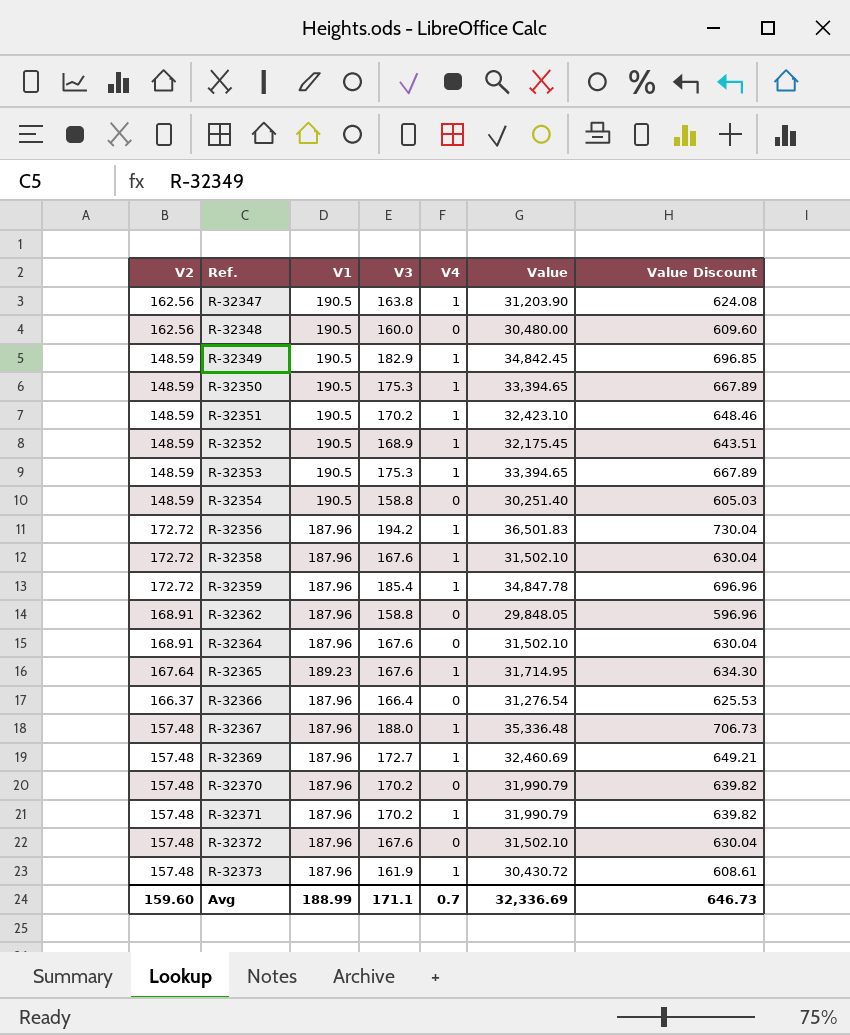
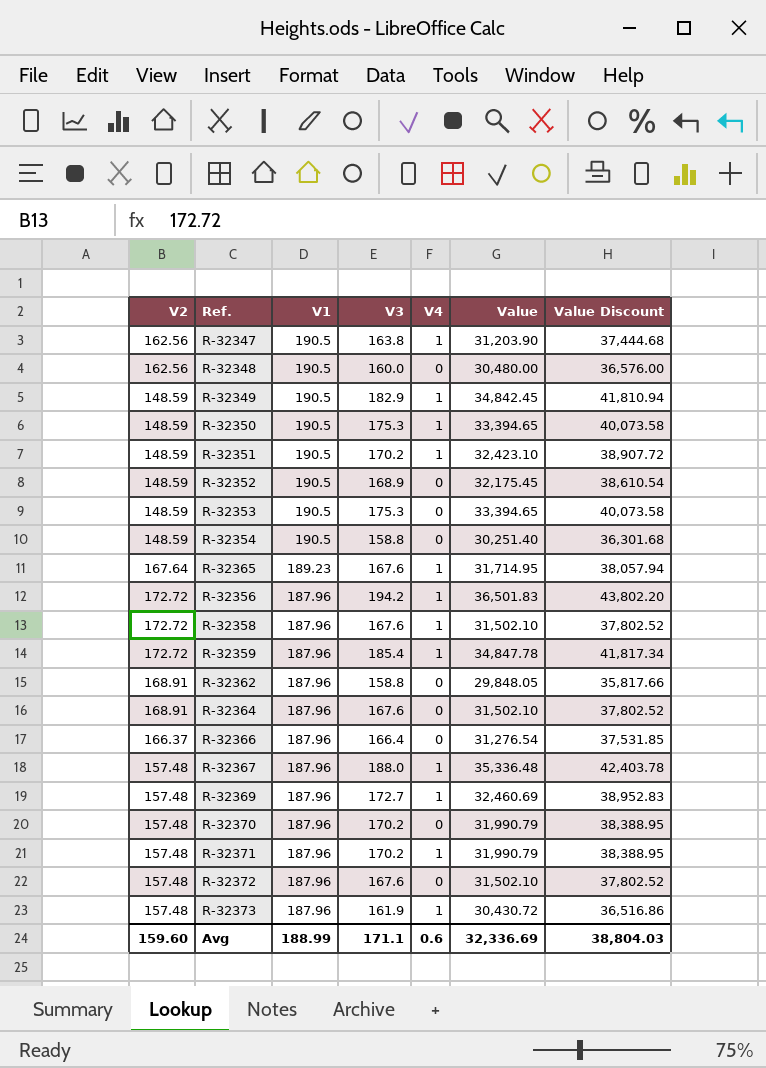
row order: Ref. ascending -> V1 descending
column Value Discount | formula: [Value] * 0.02 -> [Value] * 1.2
R-32352 | V4: 1 -> 0
R-32353 | V4: 1 -> 0
Avg | V4: 0.7 -> 0.6
Avg | Value Discount: 646.73 -> 38,804.03

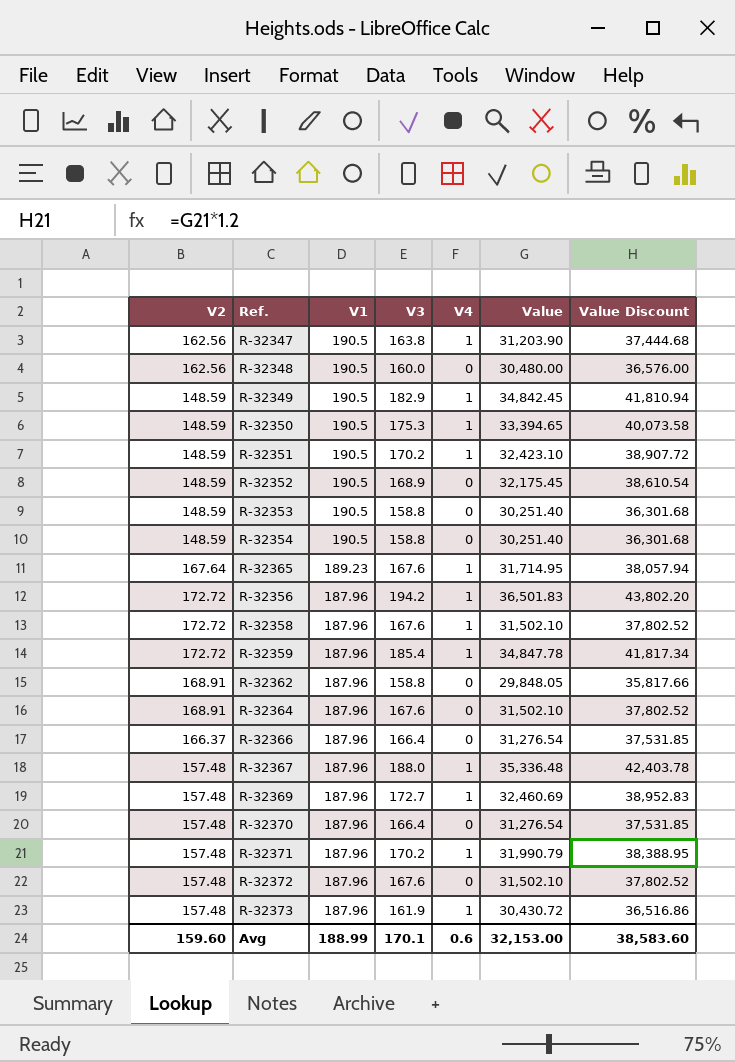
R-32353 | V3: 175.3 -> 158.8
R-32353 | Value: 33,394.65 -> 30,251.40
R-32353 | Value Discount: 40,073.58 -> 36,301.68
R-32370 | V3: 170.2 -> 166.4
R-32370 | Value: 31,990.79 -> 31,276.54
R-32370 | Value Discount: 38,388.95 -> 37,531.85
Avg | V3: 171.1 -> 170.1
Avg | Value: 32,336.69 -> 32,153.00
Avg | Value Discount: 38,804.03 -> 38,583.60

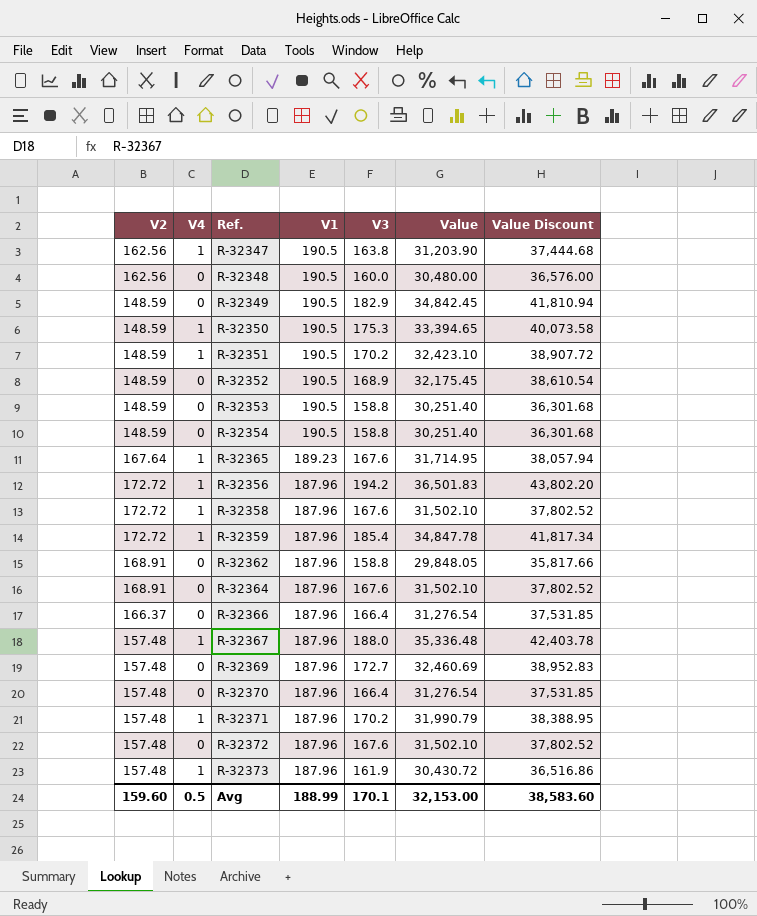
column V4 | position: 5 -> 2
R-32349 | V4: 1 -> 0
R-32369 | V4: 1 -> 0
Avg | V4: 0.6 -> 0.5

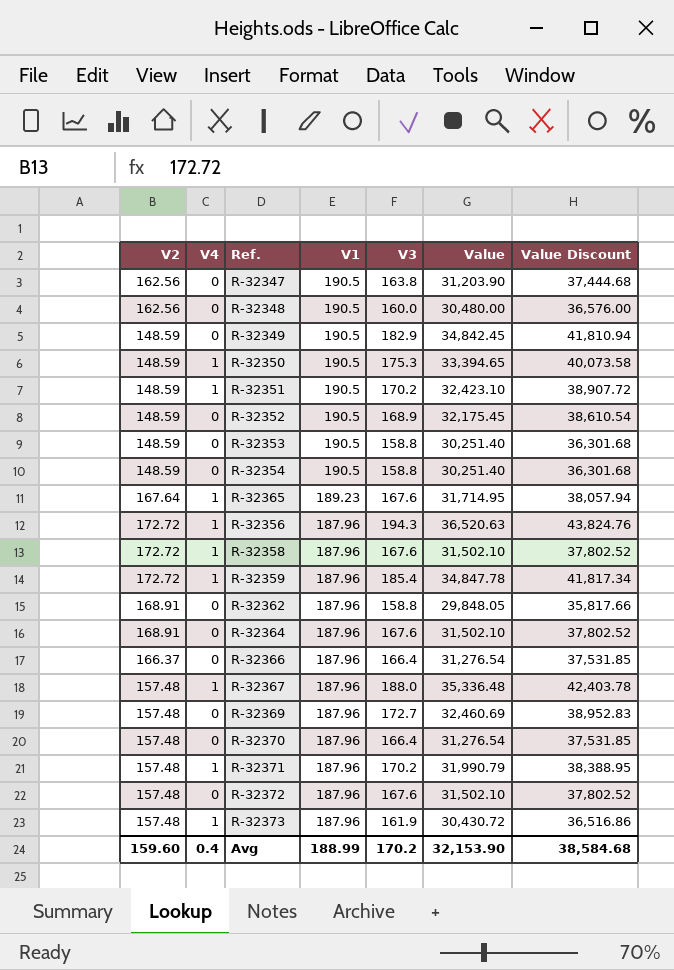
R-32347 | V4: 1 -> 0
R-32356 | V3: 194.2 -> 194.3
R-32356 | Value: 36,501.83 -> 36,520.63
R-32356 | Value Discount: 43,802.20 -> 43,824.76
Avg | V4: 0.5 -> 0.4
Avg | V3: 170.1 -> 170.2
Avg | Value: 32,153.00 -> 32,153.90
Avg | Value Discount: 38,583.60 -> 38,584.68

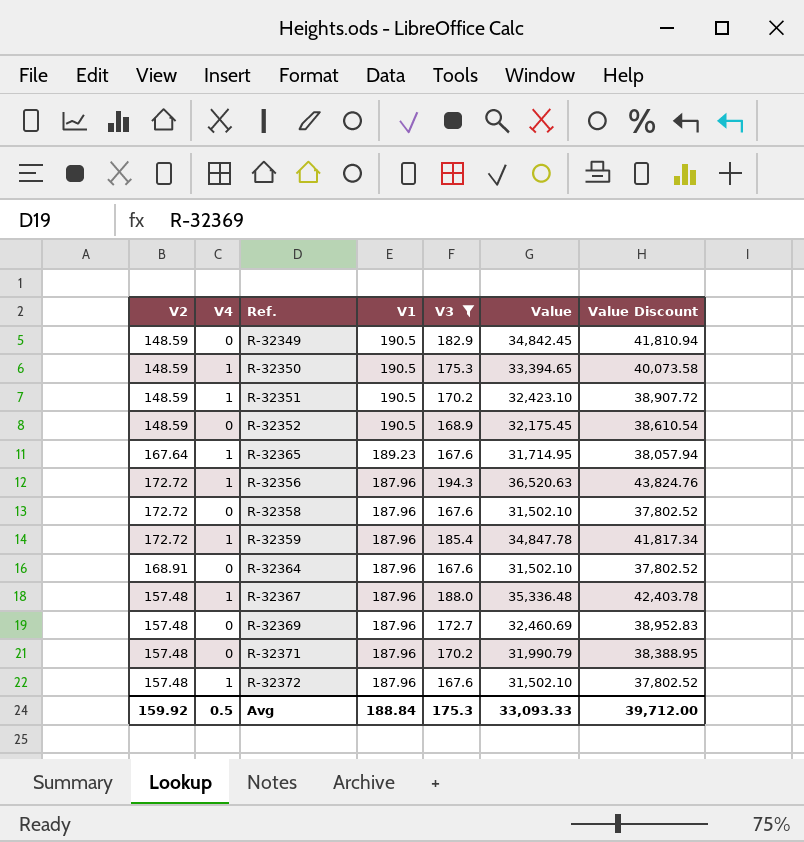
filter: none -> V3 >= 167.6
R-32358 | V4: 1 -> 0
R-32371 | V4: 1 -> 0
R-32372 | V4: 0 -> 1
Avg | V2: 159.60 -> 159.92
Avg | V4: 0.4 -> 0.5
Avg | V1: 188.99 -> 188.84
Avg | V3: 170.2 -> 175.3
Avg | Value: 32,153.90 -> 33,093.33
Avg | Value Discount: 38,584.68 -> 39,712.00

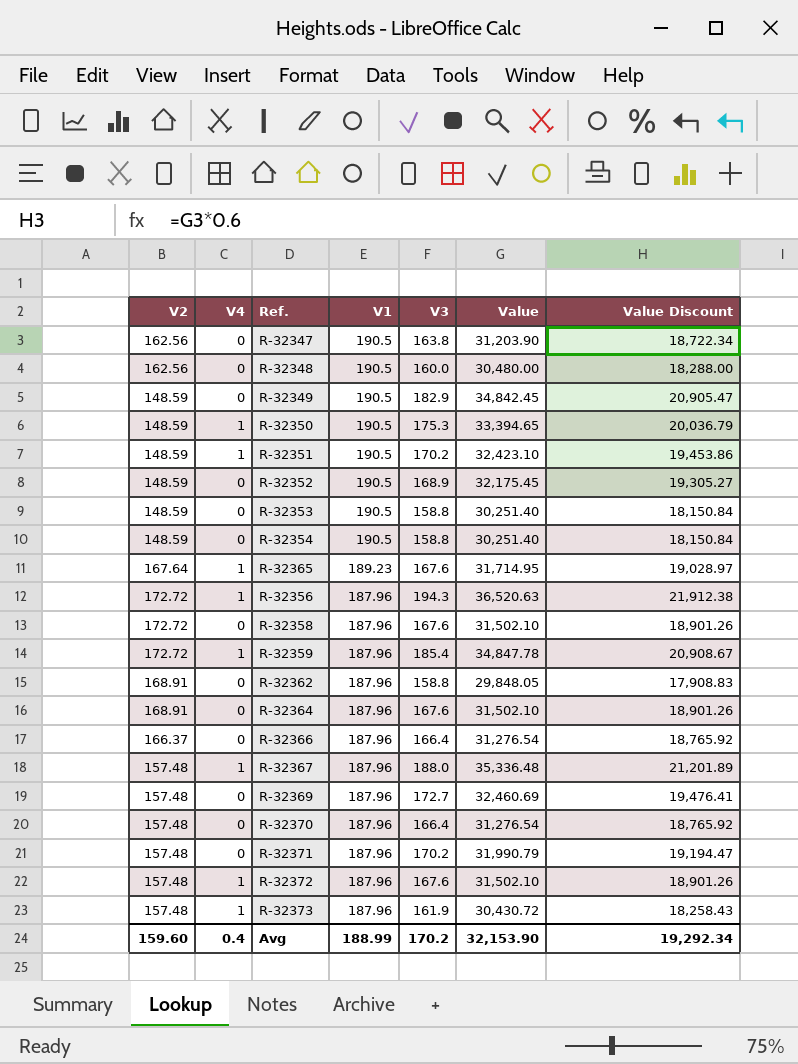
filter: V3 >= 167.6 -> none
column Value Discount | formula: [Value] * 1.2 -> [Value] * 0.6
Avg | V2: 159.92 -> 159.60
Avg | V4: 0.5 -> 0.4
Avg | V1: 188.84 -> 188.99
Avg | V3: 175.3 -> 170.2
Avg | Value: 33,093.33 -> 32,153.90
Avg | Value Discount: 39,712.00 -> 19,292.34

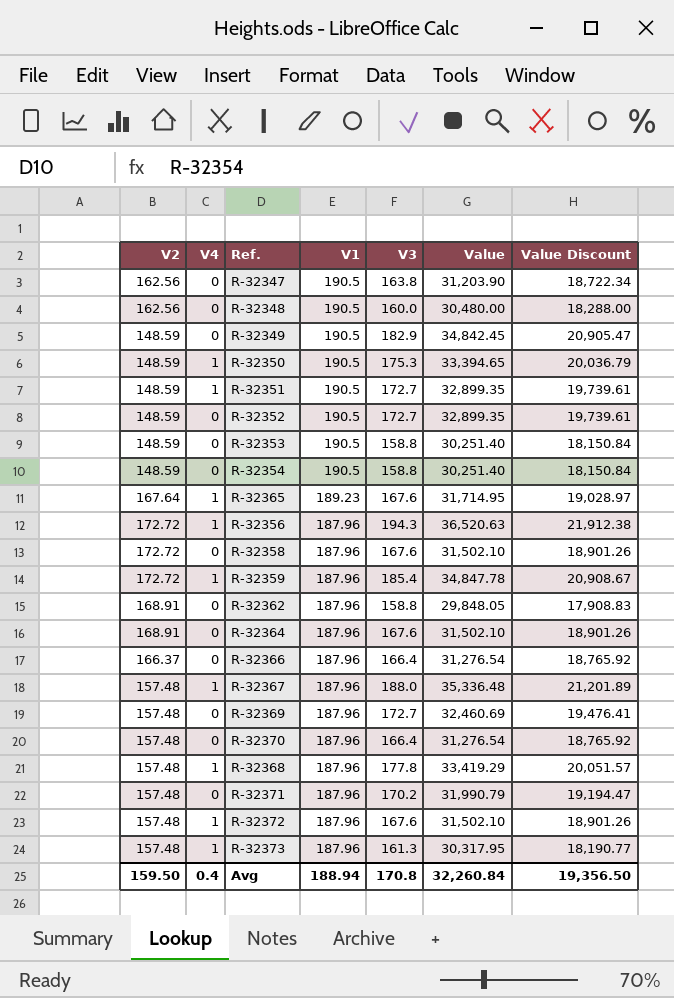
R-32351 | V3: 170.2 -> 172.7
R-32351 | Value: 32,423.10 -> 32,899.35
R-32351 | Value Discount: 19,453.86 -> 19,739.61
R-32352 | V3: 168.9 -> 172.7
R-32352 | Value: 32,175.45 -> 32,899.35
R-32352 | Value Discount: 19,305.27 -> 19,739.61
row R-32368: none -> 157.48 | 1 | 187.96 | 177.8 | 33,419.29 | 20,051.57
R-32373 | V3: 161.9 -> 161.3
R-32373 | Value: 30,430.72 -> 30,317.95
R-32373 | Value Discount: 18,258.43 -> 18,190.77
Avg | V2: 159.60 -> 159.50
Avg | V1: 188.99 -> 188.94
Avg | V3: 170.2 -> 170.8
Avg | Value: 32,153.90 -> 32,260.84
Avg | Value Discount: 19,292.34 -> 19,356.50

